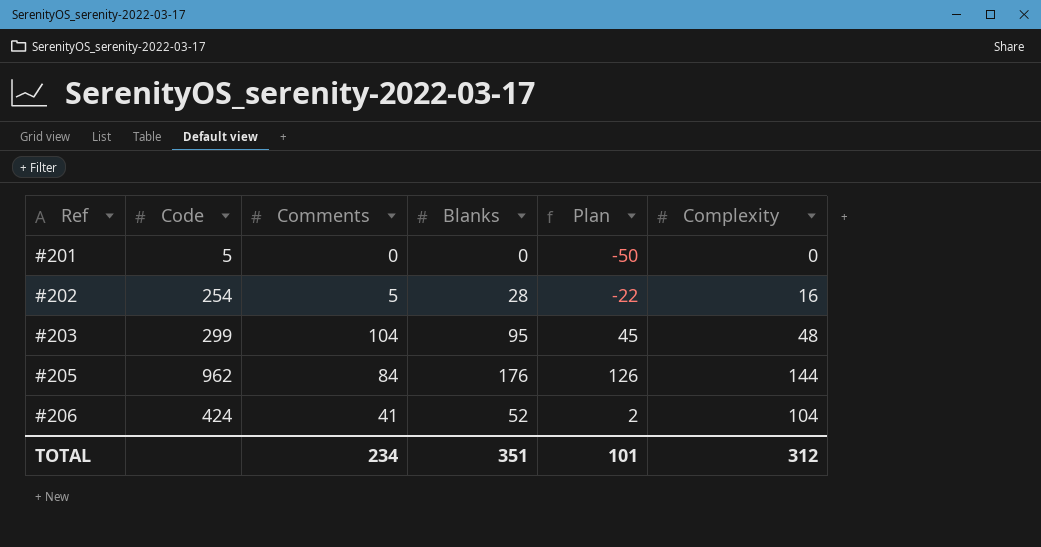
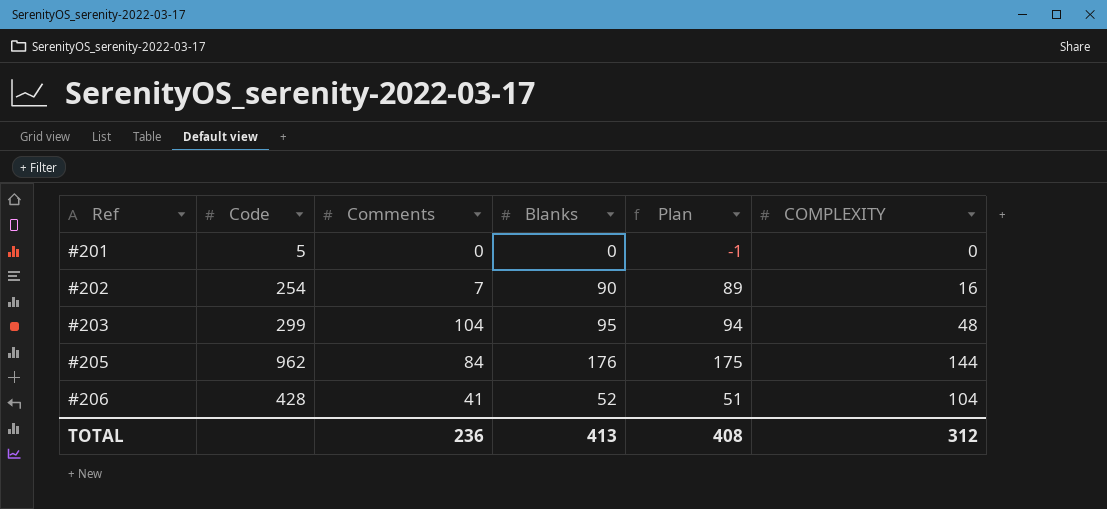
column Plan | formula: [Blanks] - 50 -> [Blanks] - 1
column name: Complexity -> COMPLEXITY
#202 | Comments: 5 -> 7
#202 | Blanks: 28 -> 90
#206 | Code: 424 -> 428
TOTAL | Comments: 234 -> 236
TOTAL | Blanks: 351 -> 413
TOTAL | Plan: 101 -> 408

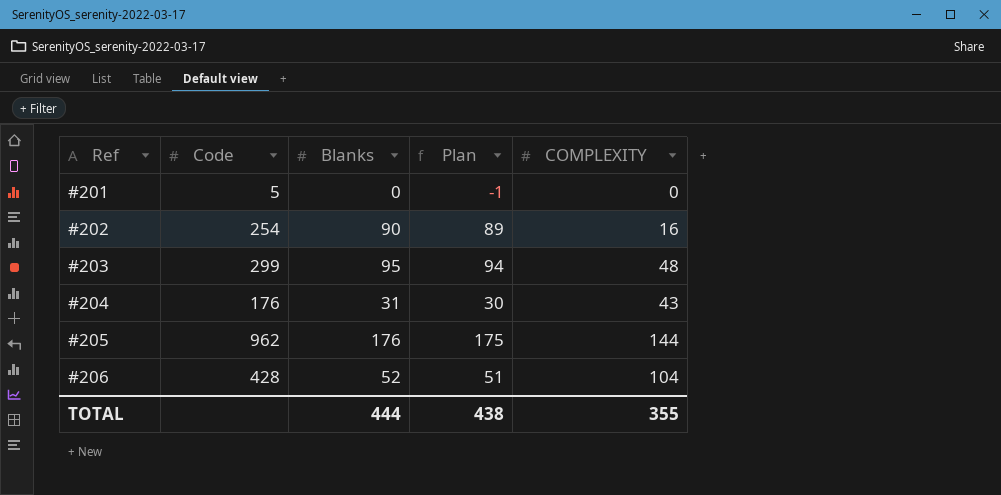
column Comments | position: 3 -> none
row #204: none -> 176 | 31 | 30 | 43
TOTAL | Blanks: 413 -> 444
TOTAL | Plan: 408 -> 438
TOTAL | COMPLEXITY: 312 -> 355

